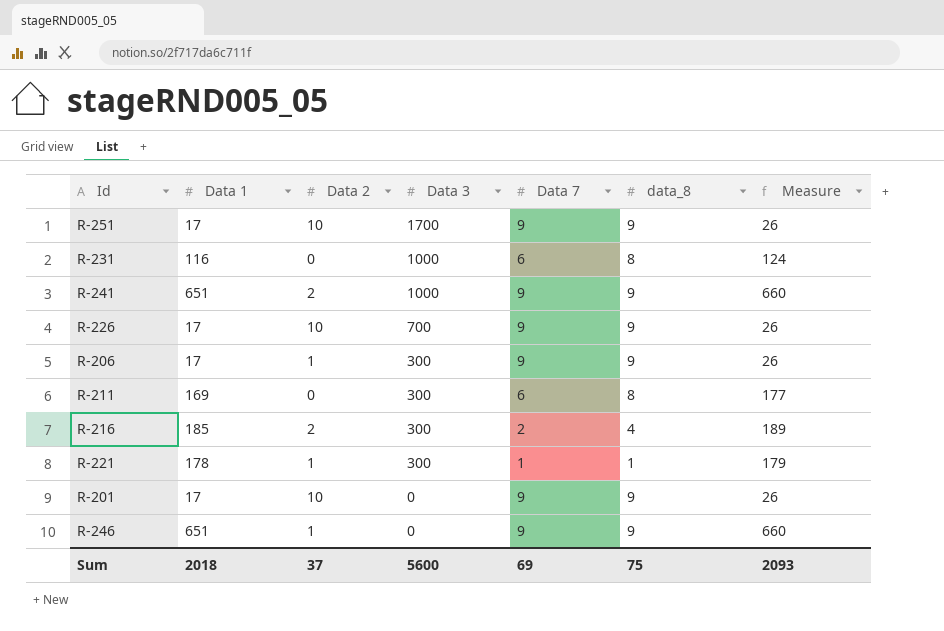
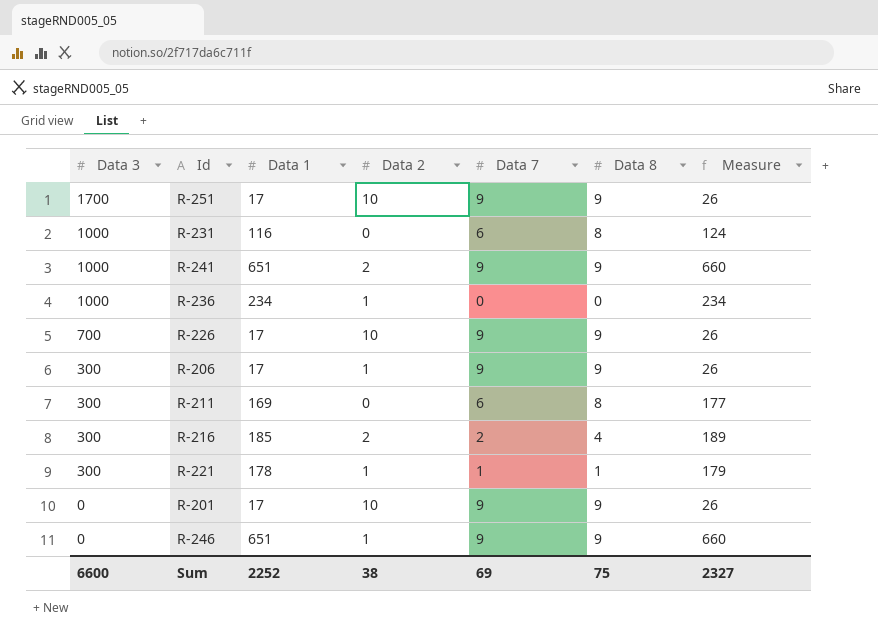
column Data 3 | position: 4 -> 1
column name: data_8 -> Data 8
row R-236: none -> 1000 | 234 | 1 | 0 | 0 | 234
Sum | Data 3: 5600 -> 6600
Sum | Data 1: 2018 -> 2252
Sum | Data 2: 37 -> 38
Sum | Measure: 2093 -> 2327

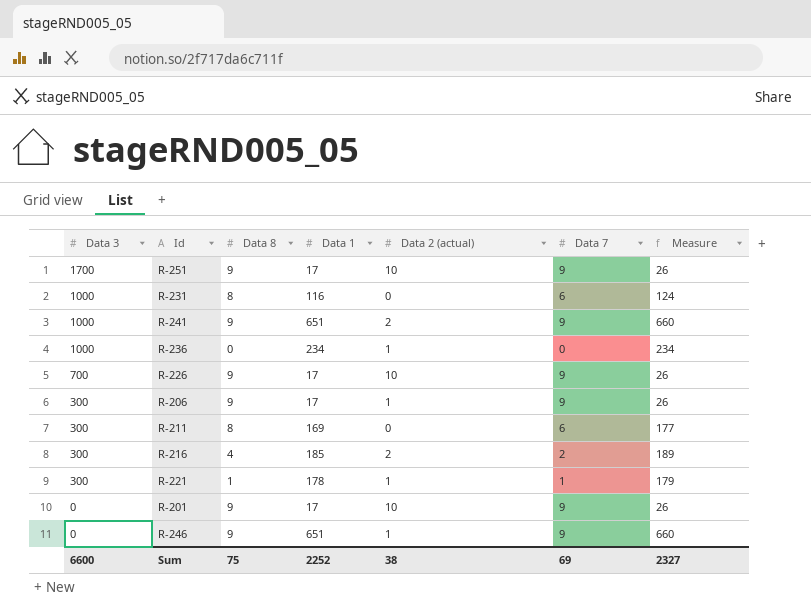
column Data 8 | position: 6 -> 3
column name: Data 2 -> Data 2 (actual)

